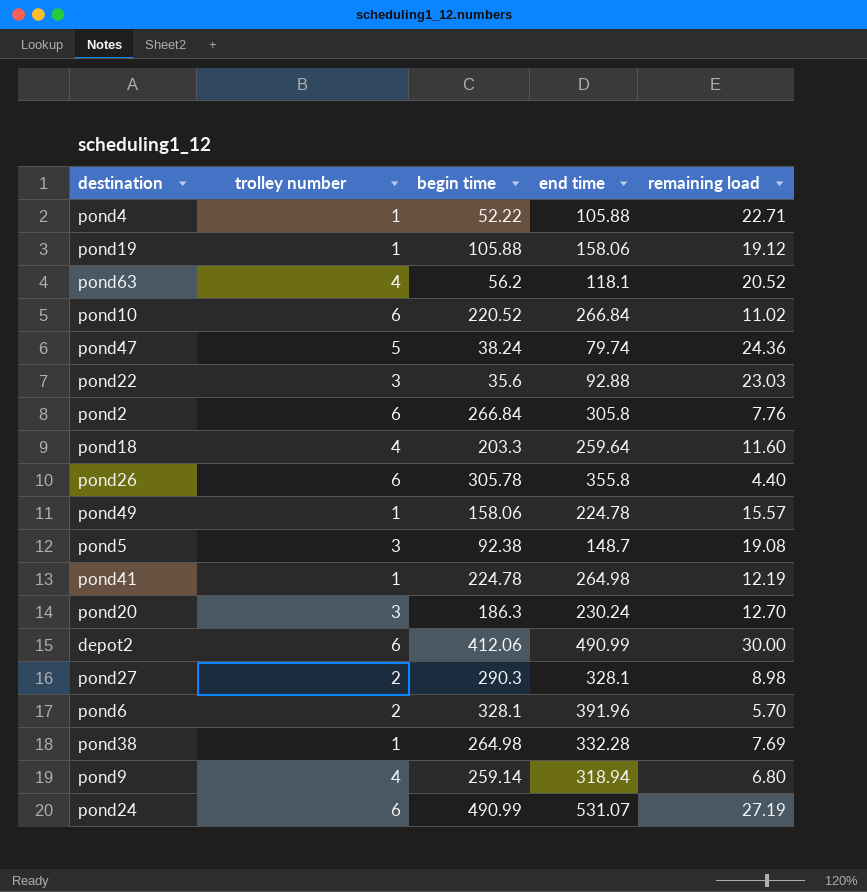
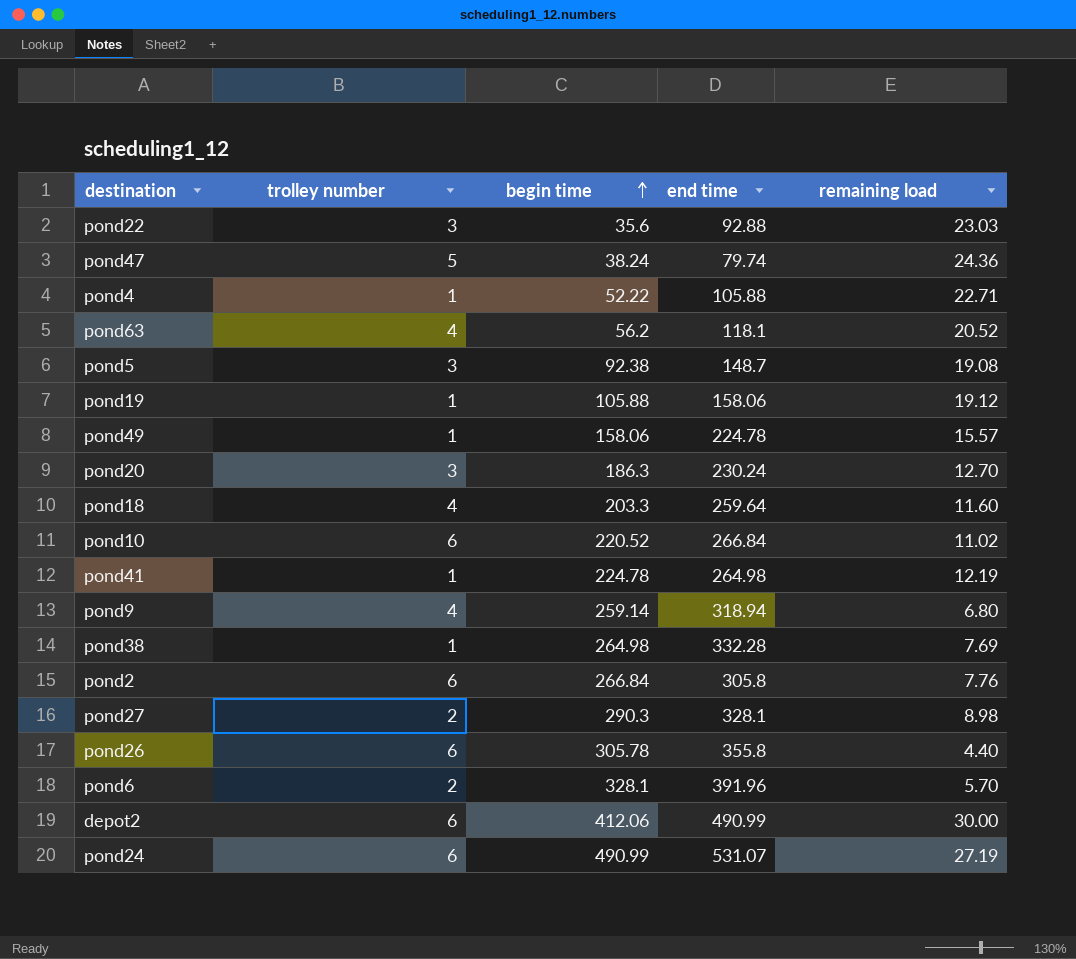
row order: none -> begin time ascending

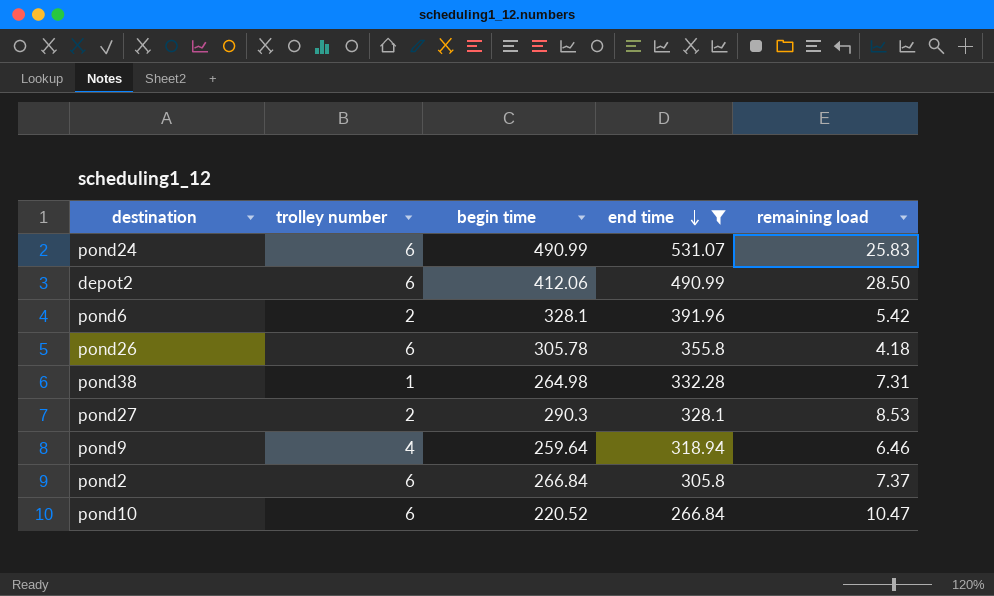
filter: none -> end time >= 266.84
row order: begin time ascending -> end time descending
pond24 | remaining load: 27.19 -> 25.83
depot2 | remaining load: 30.00 -> 28.50
pond6 | remaining load: 5.70 -> 5.42
pond26 | remaining load: 4.40 -> 4.18
pond38 | remaining load: 7.69 -> 7.31
pond27 | remaining load: 8.98 -> 8.53
pond9 | begin time: 259.14 -> 259.64
pond9 | remaining load: 6.80 -> 6.46
pond2 | remaining load: 7.76 -> 7.37
pond10 | remaining load: 11.02 -> 10.47

